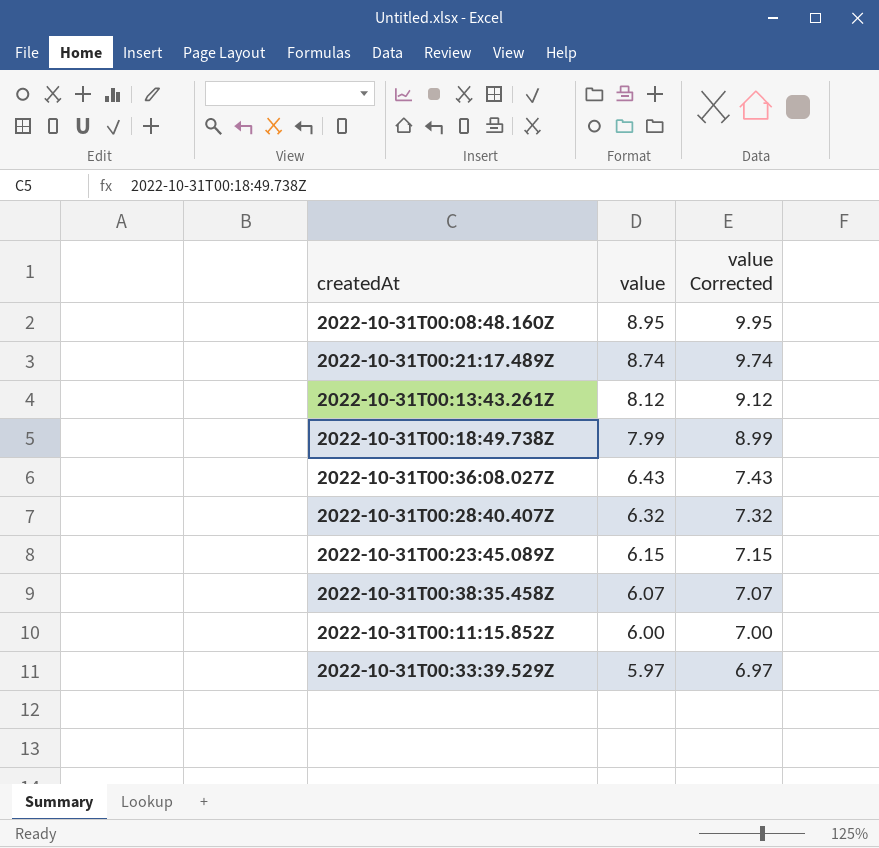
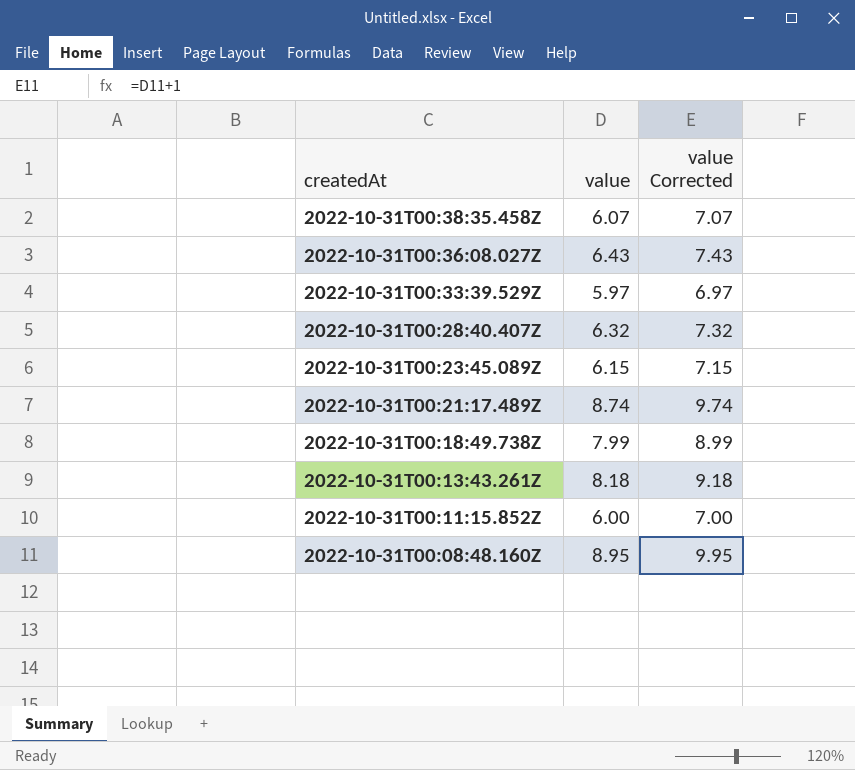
row order: value descending -> createdAt descending
2022-10-31T00:13:43.261Z | value: 8.12 -> 8.18
2022-10-31T00:13:43.261Z | value Corrected: 9.12 -> 9.18

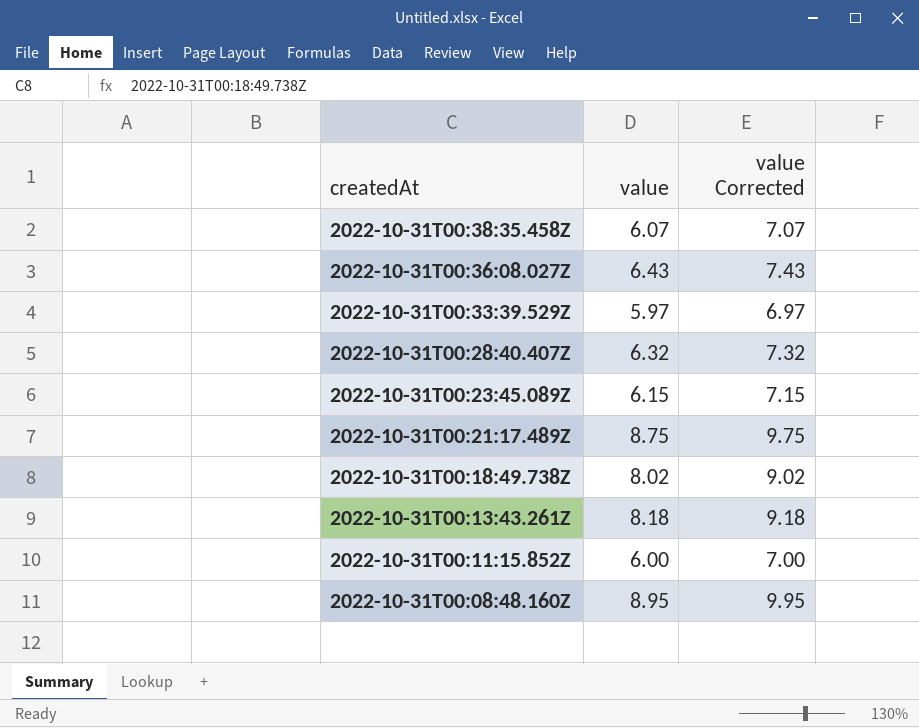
2022-10-31T00:21:17.489Z | value: 8.74 -> 8.75
2022-10-31T00:21:17.489Z | value Corrected: 9.74 -> 9.75
2022-10-31T00:18:49.738Z | value: 7.99 -> 8.02
2022-10-31T00:18:49.738Z | value Corrected: 8.99 -> 9.02

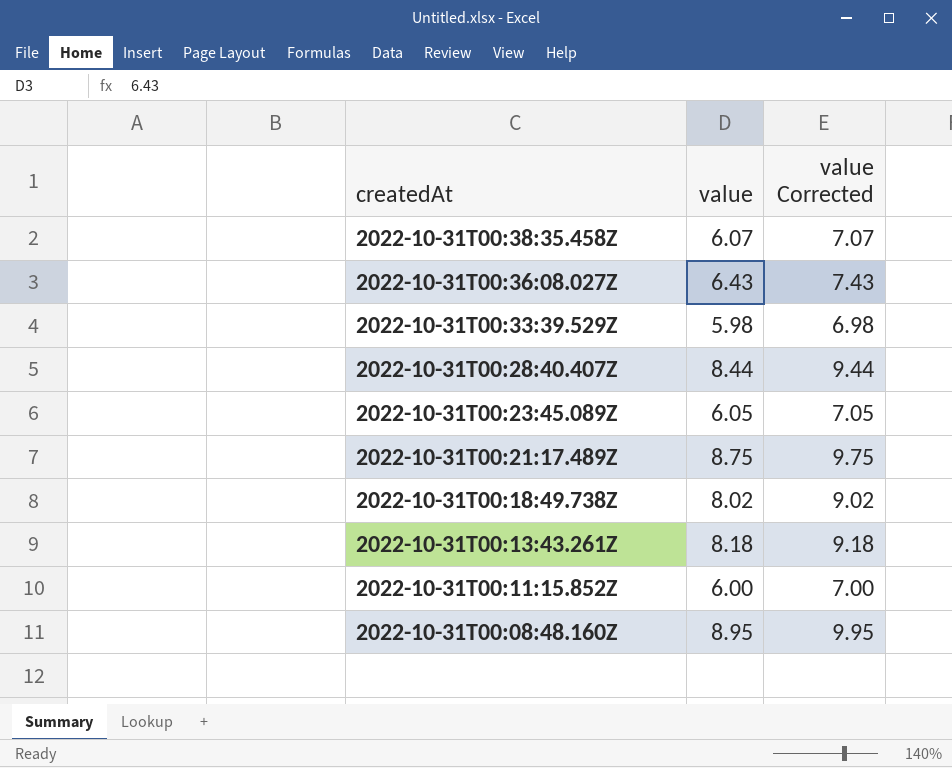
2022-10-31T00:33:39.529Z | value: 5.97 -> 5.98
2022-10-31T00:33:39.529Z | value Corrected: 6.97 -> 6.98
2022-10-31T00:28:40.407Z | value: 6.32 -> 8.44
2022-10-31T00:28:40.407Z | value Corrected: 7.32 -> 9.44
2022-10-31T00:23:45.089Z | value: 6.15 -> 6.05
2022-10-31T00:23:45.089Z | value Corrected: 7.15 -> 7.05

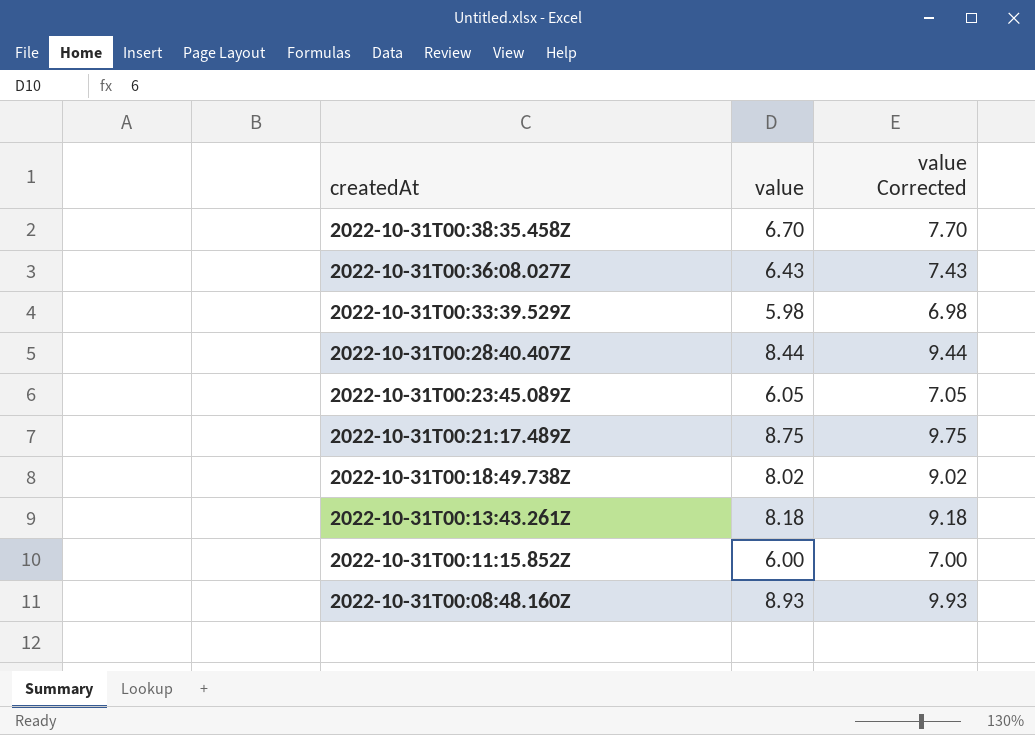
2022-10-31T00:38:35.458Z | value: 6.07 -> 6.70
2022-10-31T00:38:35.458Z | value Corrected: 7.07 -> 7.70
2022-10-31T00:08:48.160Z | value: 8.95 -> 8.93
2022-10-31T00:08:48.160Z | value Corrected: 9.95 -> 9.93

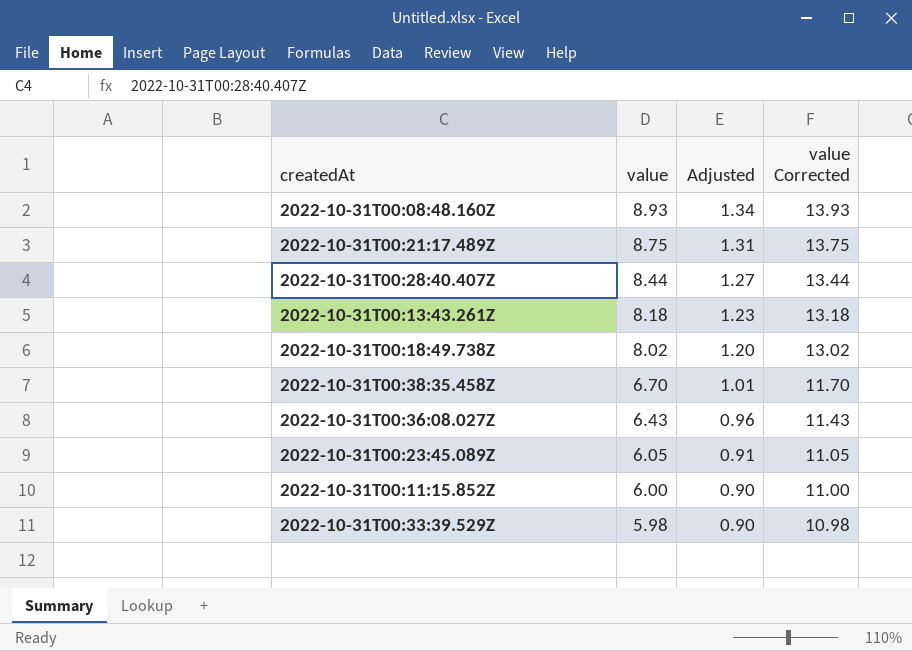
row order: createdAt descending -> value descending
column Adjusted | formula: none -> [value] * 0.15
column value Corrected | formula: [value] + 1 -> [value] + 5

